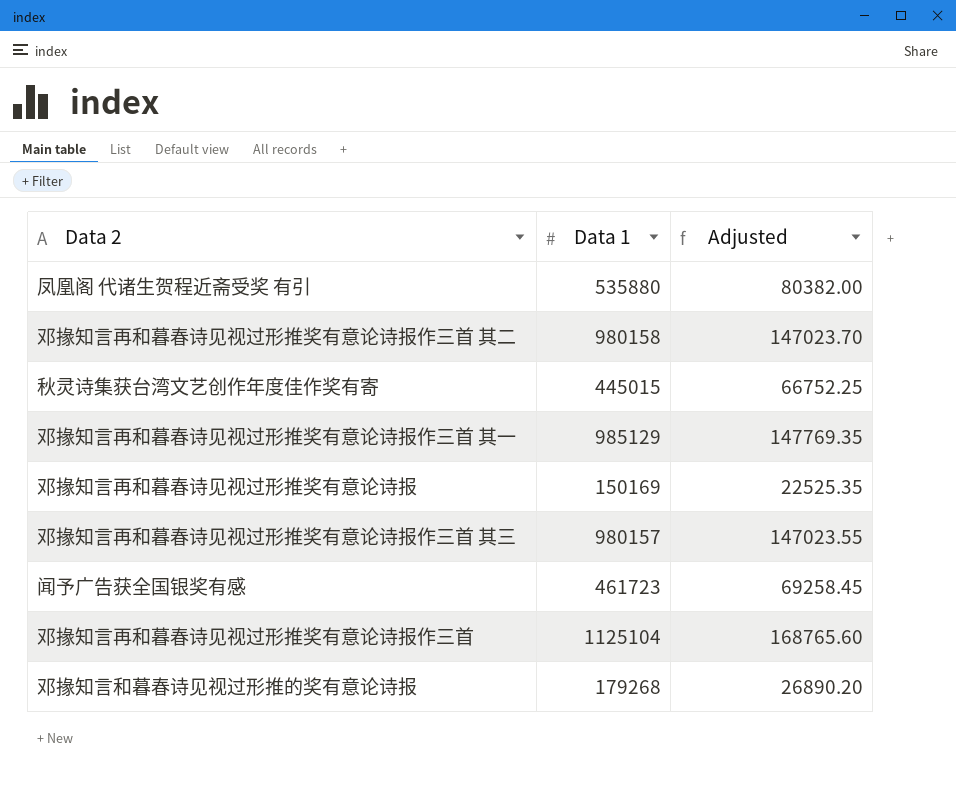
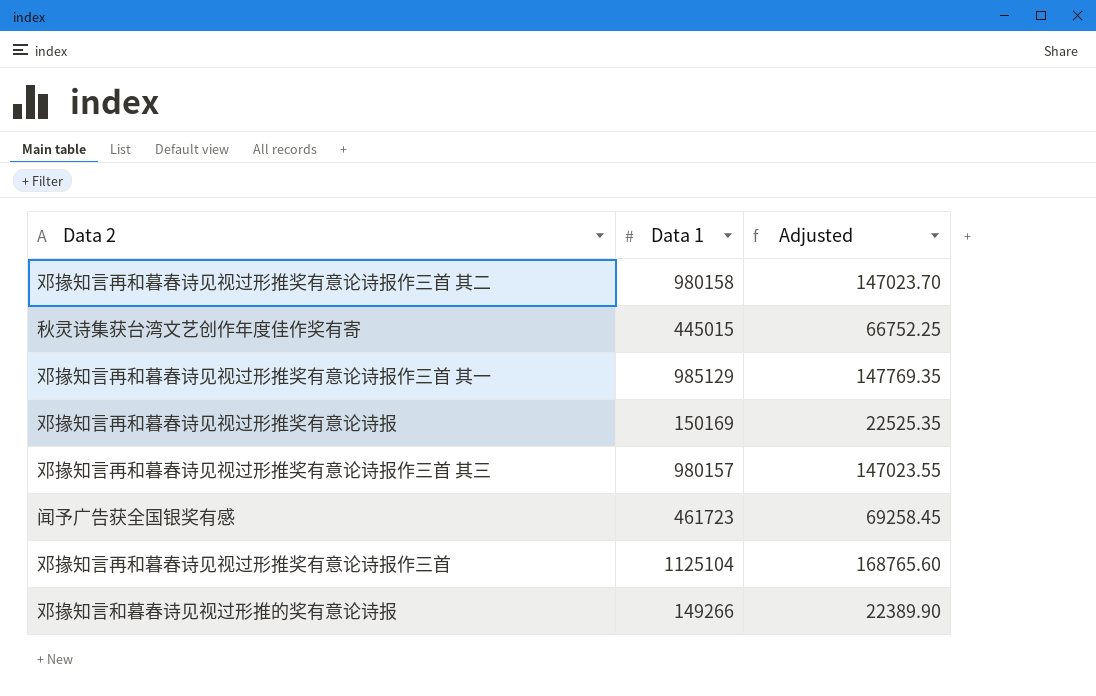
row 凤凰阁 代诸生贺程近斋受奖 有引: 535880 | 80382.00 -> none
邓掾知言和暮春诗见视过形推的奖有意论诗报 | Data 1: 179268 -> 149266
邓掾知言和暮春诗见视过形推的奖有意论诗报 | Adjusted: 26890.20 -> 22389.90

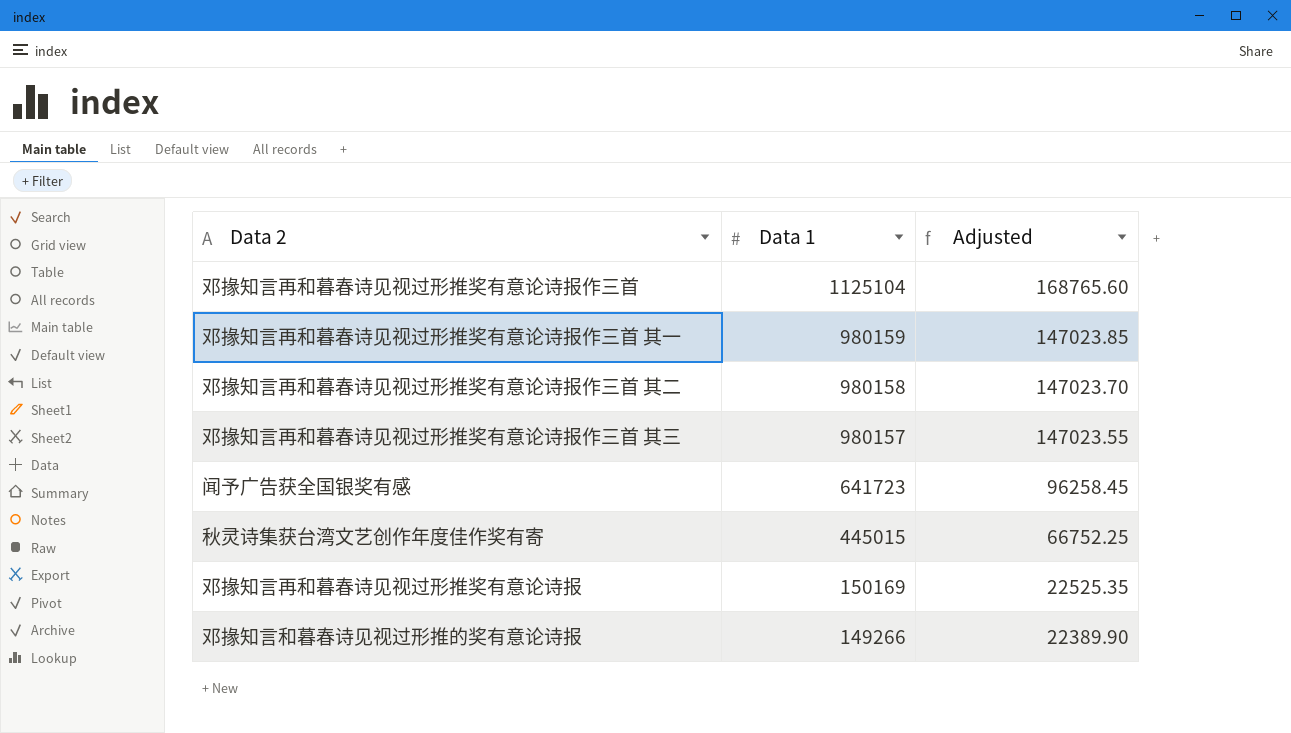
row order: none -> Data 1 descending
邓掾知言再和暮春诗见视过形推奖有意论诗报作三首 其一 | Data 1: 985129 -> 980159
邓掾知言再和暮春诗见视过形推奖有意论诗报作三首 其一 | Adjusted: 147769.35 -> 147023.85
闻予广告获全国银奖有感 | Data 1: 461723 -> 641723
闻予广告获全国银奖有感 | Adjusted: 69258.45 -> 96258.45

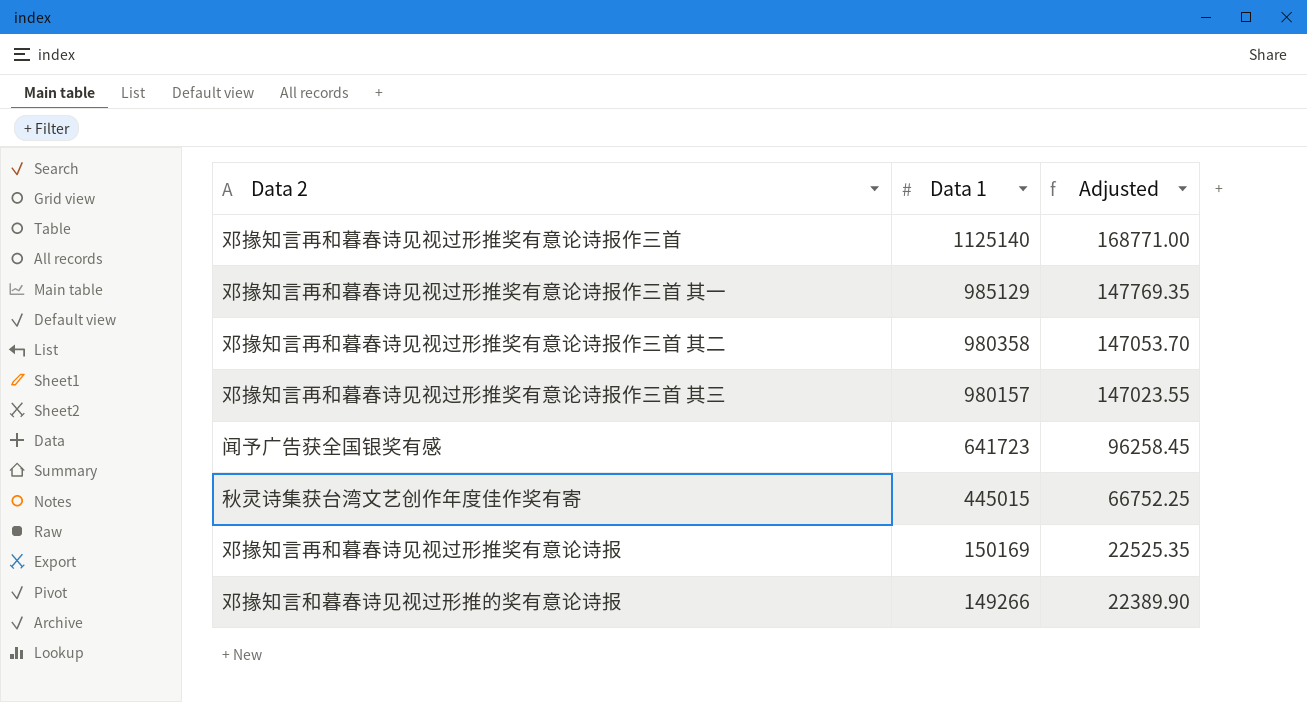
邓掾知言再和暮春诗见视过形推奖有意论诗报作三首 | Data 1: 1125104 -> 1125140
邓掾知言再和暮春诗见视过形推奖有意论诗报作三首 | Adjusted: 168765.60 -> 168771.00
邓掾知言再和暮春诗见视过形推奖有意论诗报作三首 其一 | Data 1: 980159 -> 985129
邓掾知言再和暮春诗见视过形推奖有意论诗报作三首 其一 | Adjusted: 147023.85 -> 147769.35
邓掾知言再和暮春诗见视过形推奖有意论诗报作三首 其二 | Data 1: 980158 -> 980358
邓掾知言再和暮春诗见视过形推奖有意论诗报作三首 其二 | Adjusted: 147023.70 -> 147053.70

